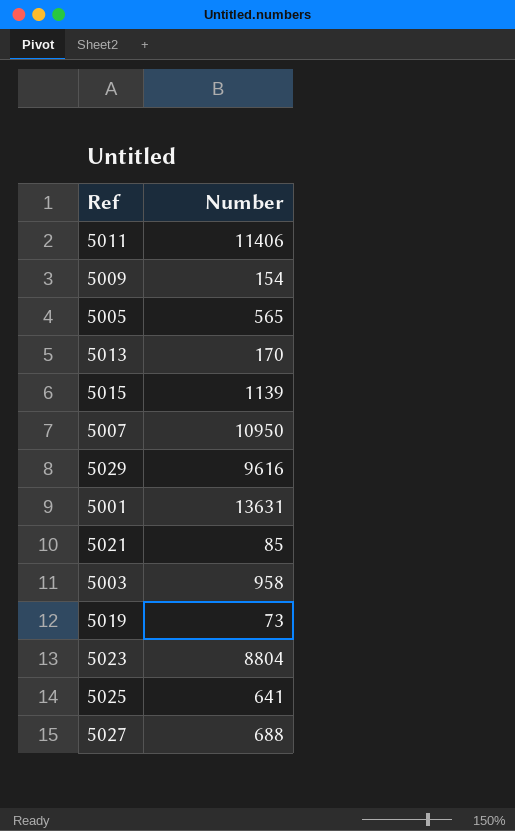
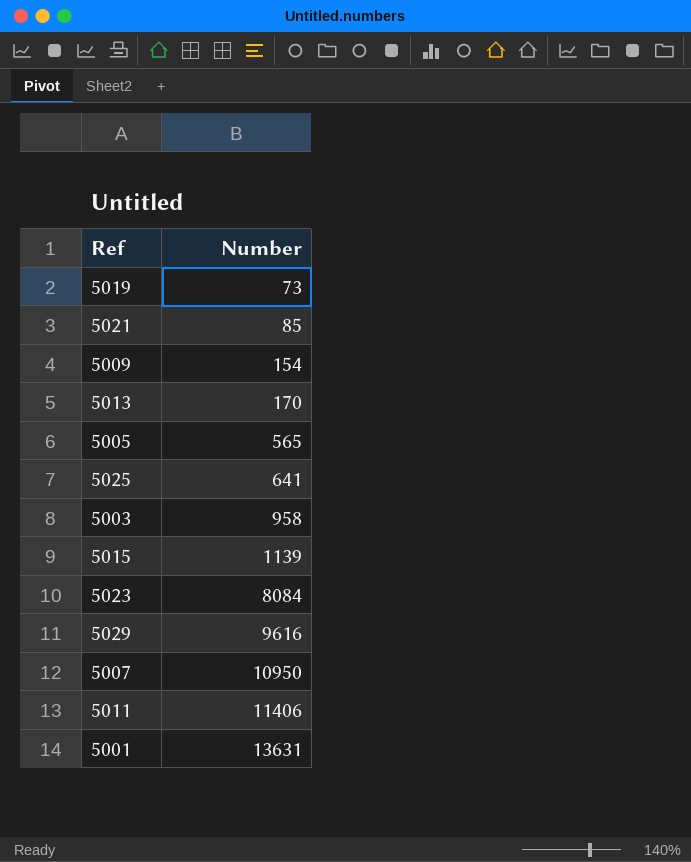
row order: none -> Number ascending
row 5027: 688 -> none
5023 | Number: 8804 -> 8084

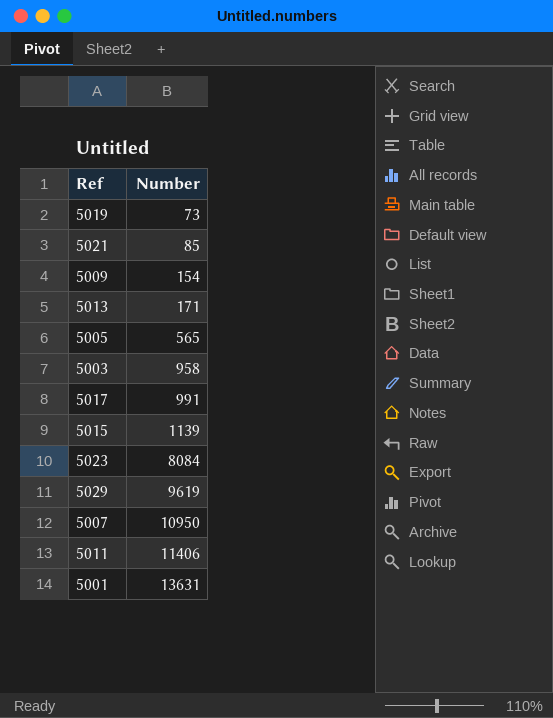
row 5025: 641 -> none
5013 | Number: 170 -> 171
row 5017: none -> 991
5029 | Number: 9616 -> 9619

